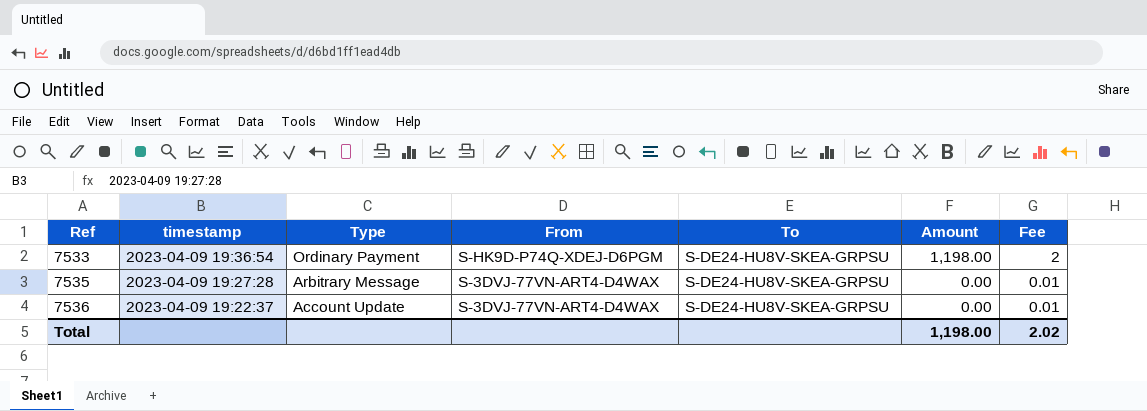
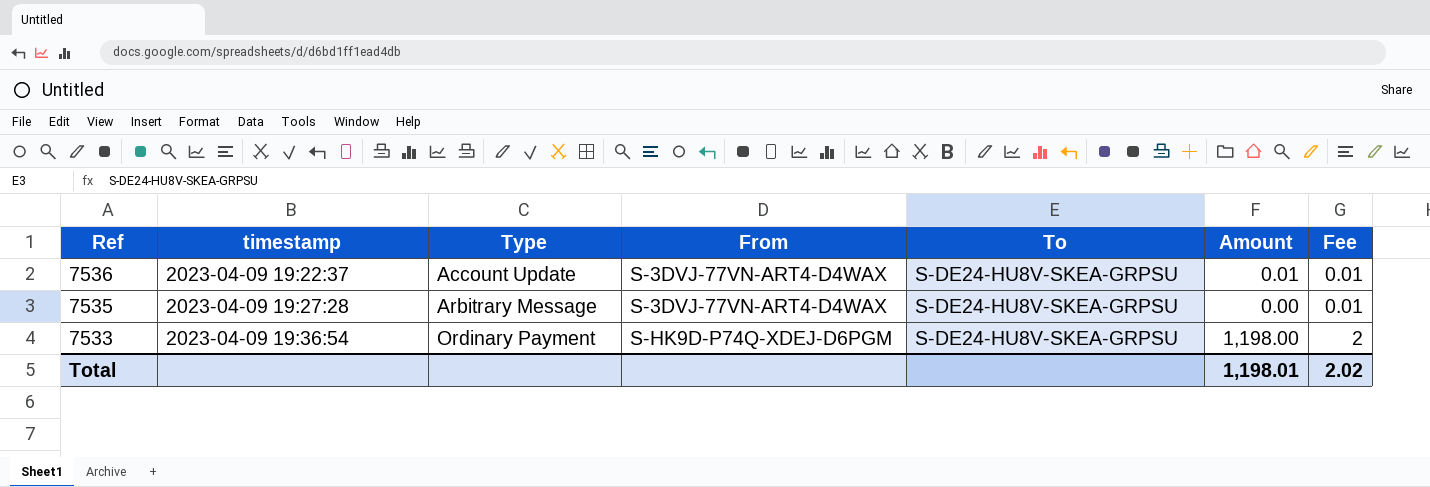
row order: Ref ascending -> Ref descending
7536 | Amount: 0.00 -> 0.01
Total | Amount: 1,198.00 -> 1,198.01

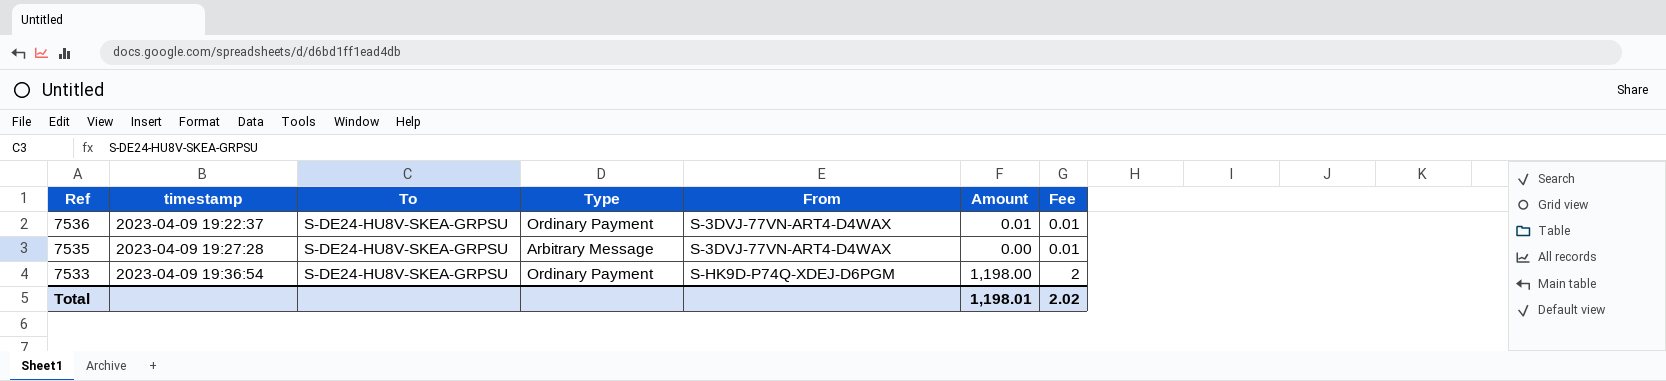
column To | position: 5 -> 3
7536 | Type: Account Update -> Ordinary Payment

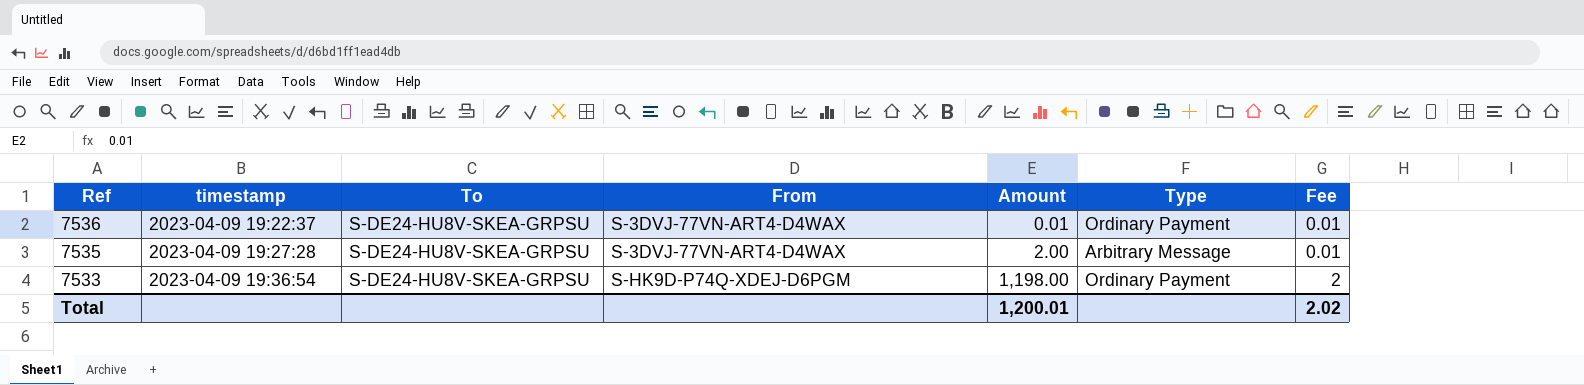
column Type | position: 4 -> 6
7535 | Amount: 0.00 -> 2.00
Total | Amount: 1,198.01 -> 1,200.01

